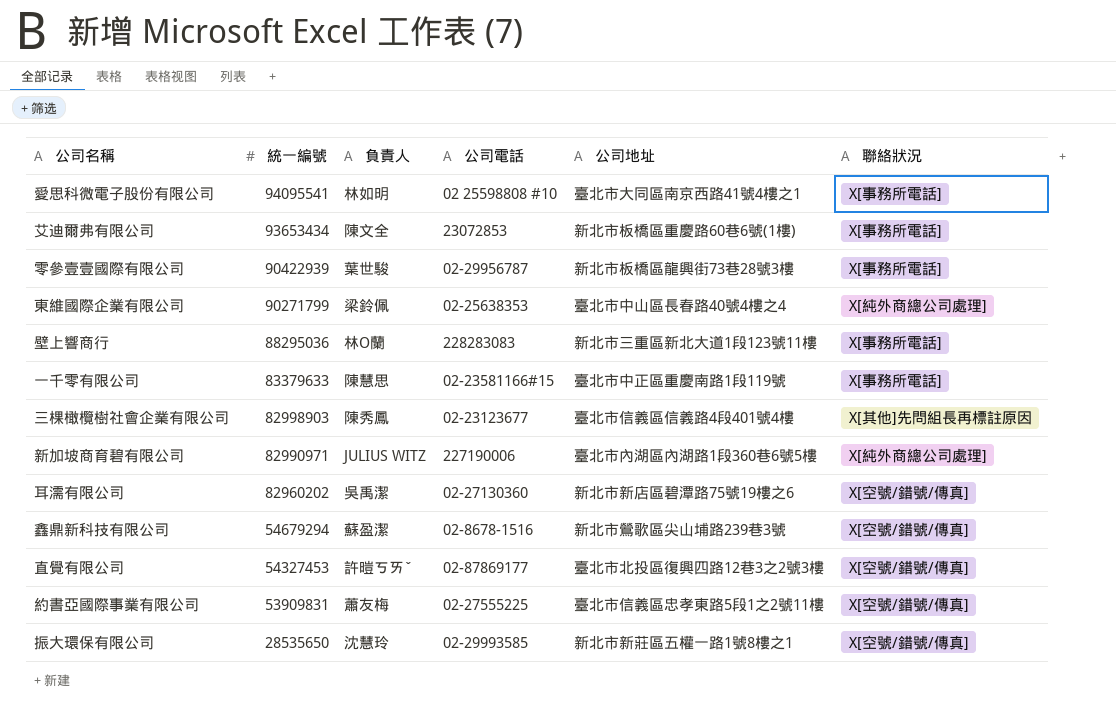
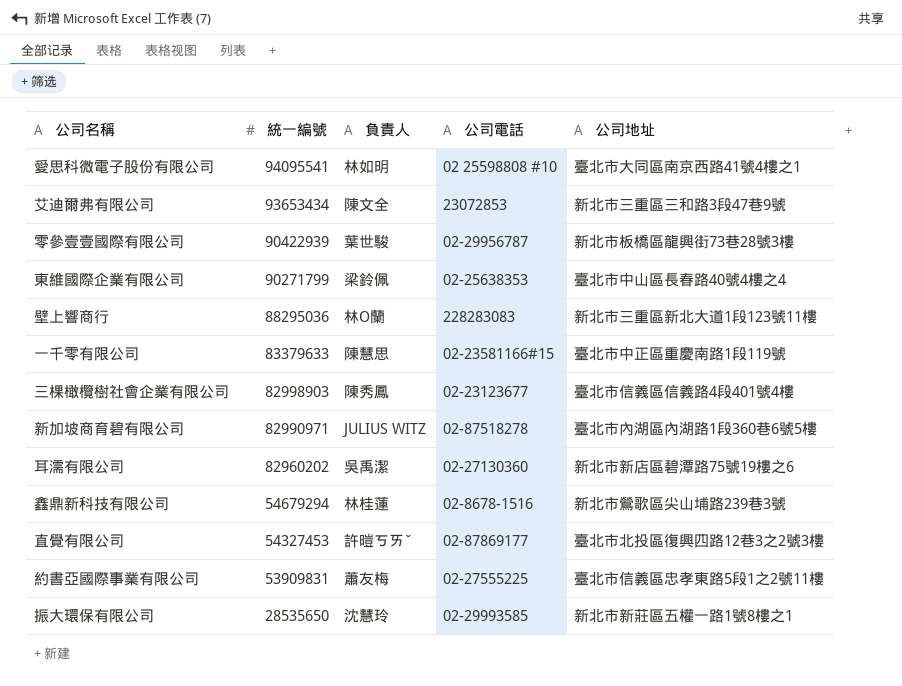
column 聯絡狀況 | position: 6 -> none
艾迪爾弗有限公司 | 公司地址: 新北市板橋區重慶路60巷6號(1樓) -> 新北市三重區三和路3段47巷9號
新加坡商育碧有限公司 | 公司電話: 227190006 -> 02-87518278
鑫鼎新科技有限公司 | 負責人: 蘇盈潔 -> 林桂蓮

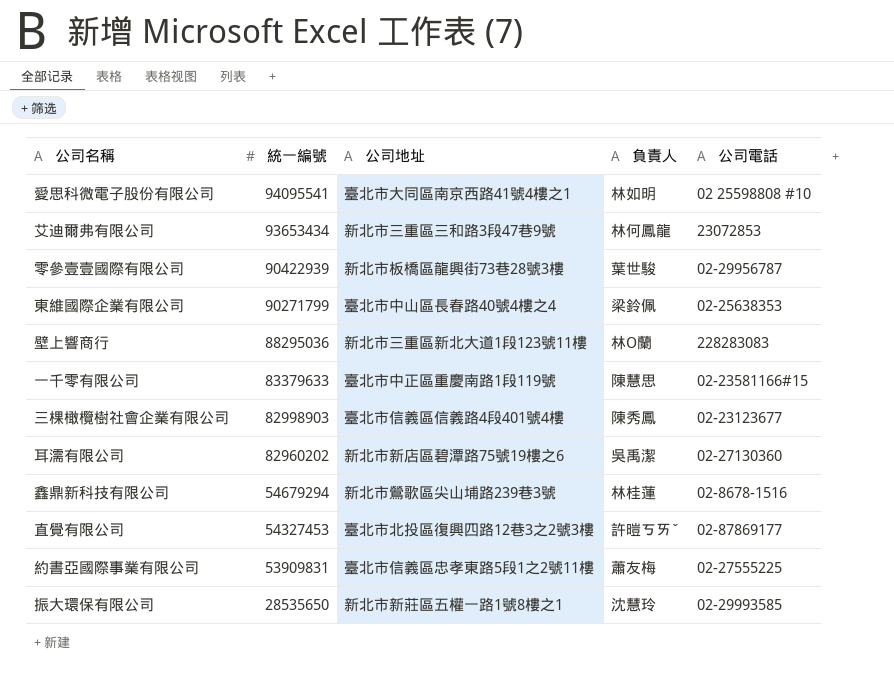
column 公司地址 | position: 5 -> 3
row 新加坡商育碧有限公司: 82990971 | JULIUS WITZ | 02-87518278 | 臺北市內湖區內湖路1段360巷6號5樓 -> none
艾迪爾弗有限公司 | 負責人: 陳文全 -> 林何鳳龍

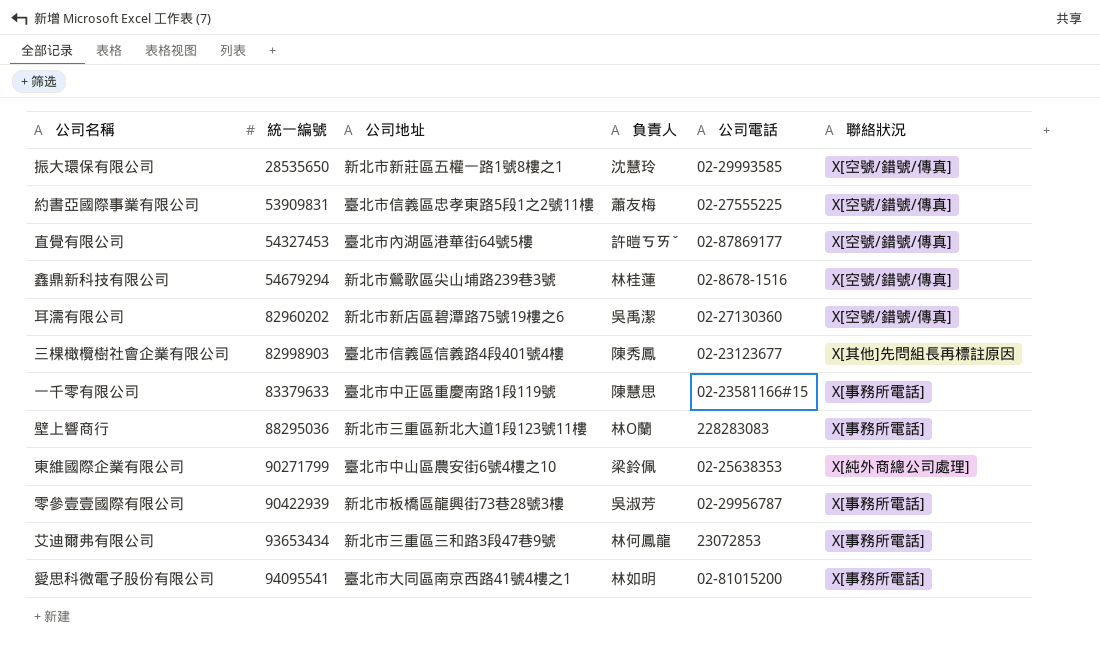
row order: 統一編號 descending -> 統一編號 ascending
column 聯絡狀況 | position: none -> 6
直覺有限公司 | 公司地址: 臺北市北投區復興四路12巷3之2號3樓 -> 臺北市內湖區港華街64號5樓
東維國際企業有限公司 | 公司地址: 臺北市中山區長春路40號4樓之4 -> 臺北市中山區農安街6號4樓之10
零參壹壹國際有限公司 | 負責人: 葉世駿 -> 吳淑芳
愛思科微電子股份有限公司 | 公司電話: 02 25598808 #10 -> 02-81015200

